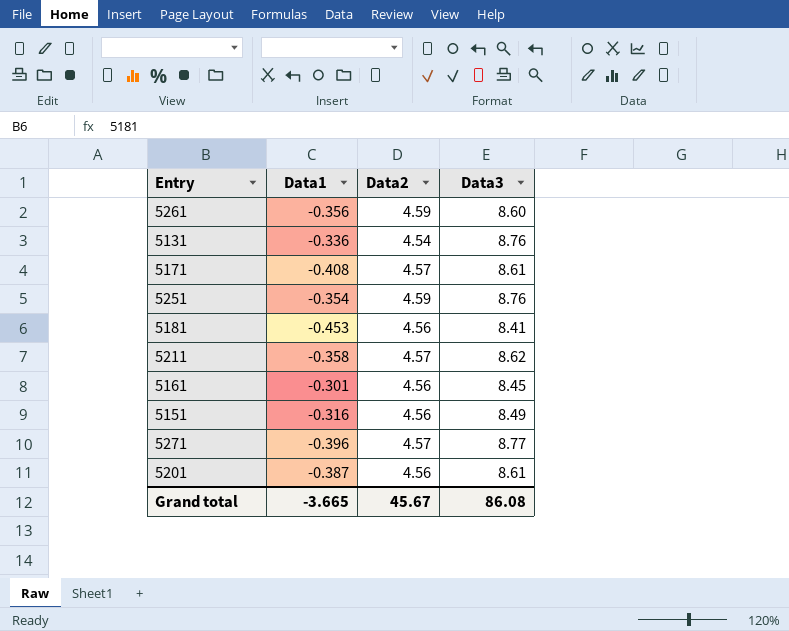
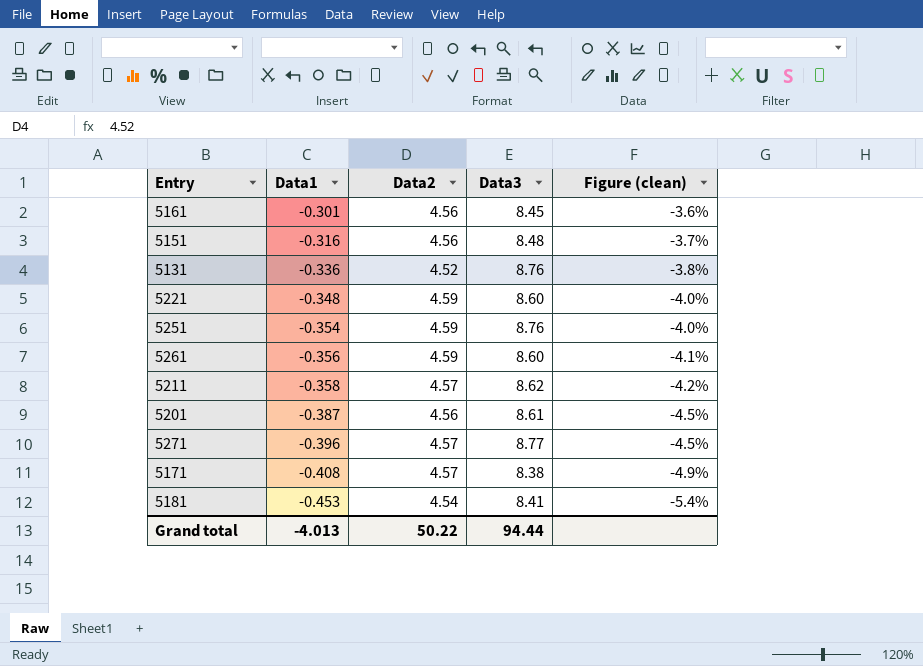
row order: none -> Data1 descending
column Figure (clean) | formula: none -> [Data1] / [Data3]
5151 | Data3: 8.49 -> 8.48
5131 | Data2: 4.54 -> 4.52
row 5221: none -> -0.348 | 4.59 | 8.60 | -4.0%
5171 | Data3: 8.61 -> 8.38
5181 | Data2: 4.56 -> 4.54
Grand total | Data1: -3.665 -> -4.013
Grand total | Data2: 45.67 -> 50.22
Grand total | Data3: 86.08 -> 94.44

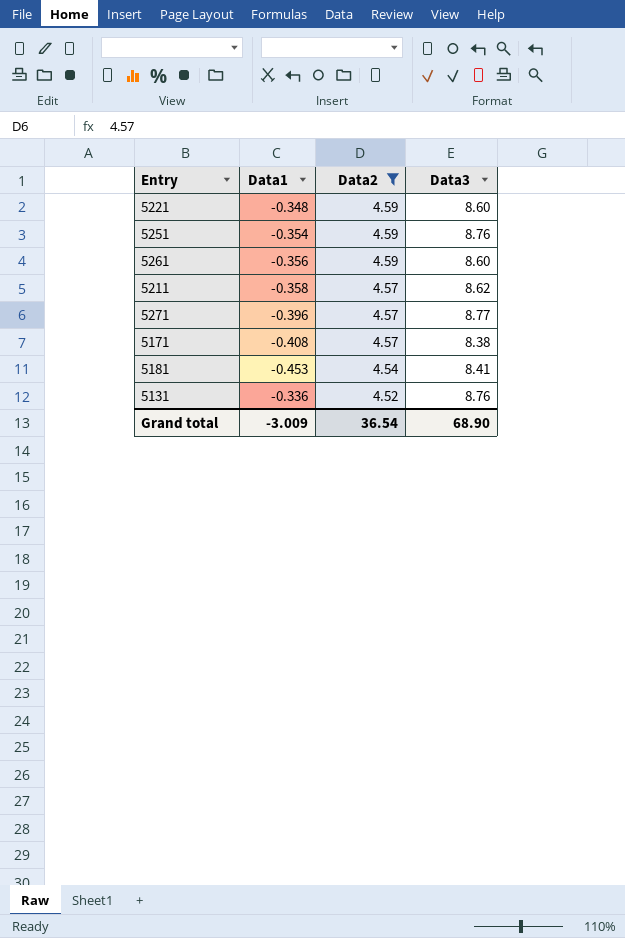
filter: none -> Data2 != 4.56
row order: Data1 descending -> Data2 descending
column Figure (clean) | formula: [Data1] / [Data3] -> none
Grand total | Data1: -4.013 -> -3.009
Grand total | Data2: 50.22 -> 36.54
Grand total | Data3: 94.44 -> 68.90

